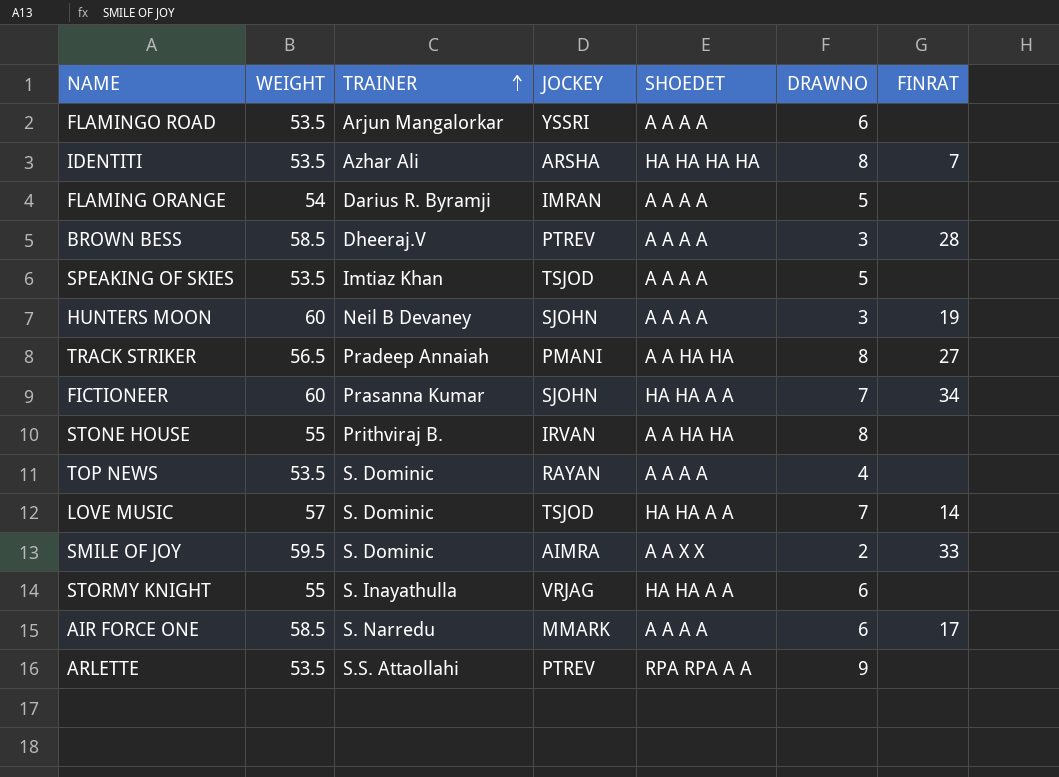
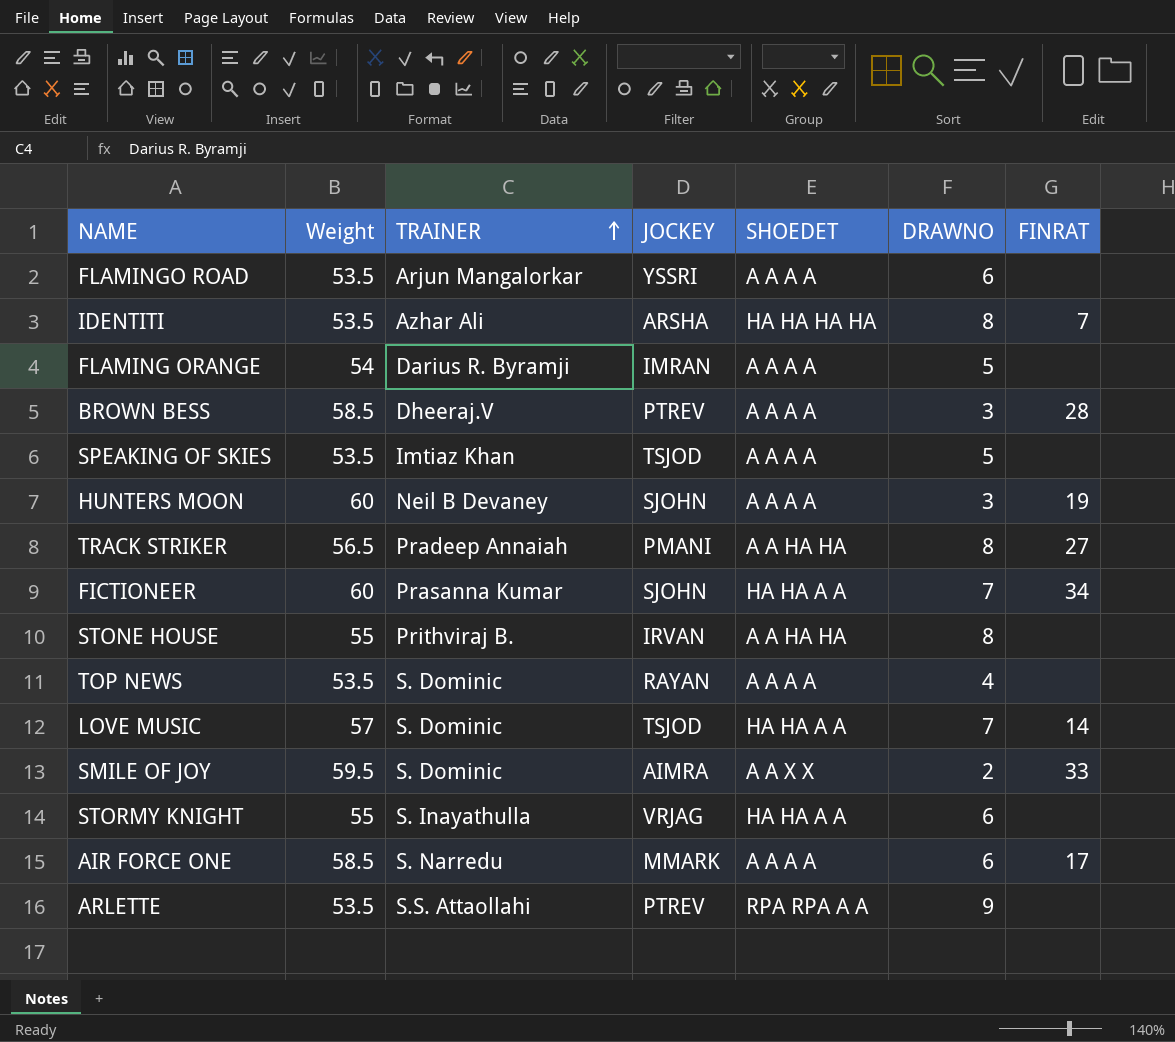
column name: WEIGHT -> Weight

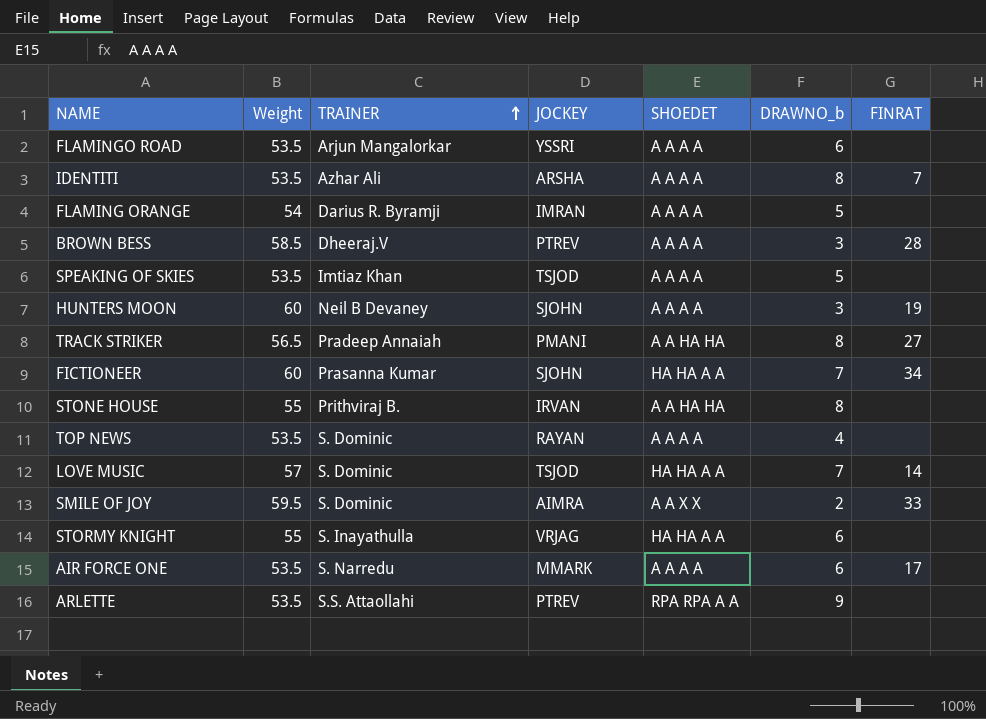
column name: DRAWNO -> DRAWNO_b
IDENTITI | SHOEDET: HA HA HA HA -> A A A A
AIR FORCE ONE | Weight: 58.5 -> 53.5

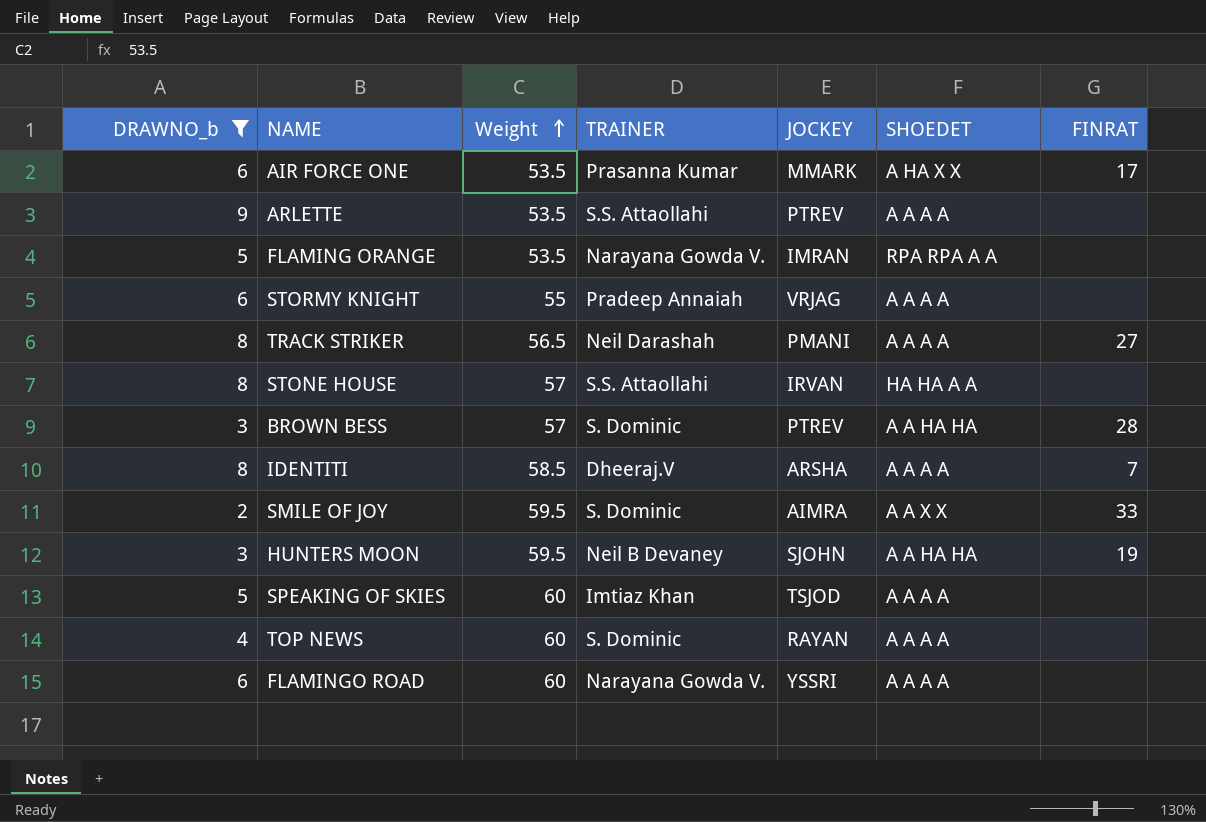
filter: none -> DRAWNO_b != 7
row order: TRAINER ascending -> Weight ascending
column DRAWNO_b | position: 6 -> 1
AIR FORCE ONE | TRAINER: S. Narredu -> Prasanna Kumar
AIR FORCE ONE | SHOEDET: A A A A -> A HA X X
ARLETTE | SHOEDET: RPA RPA A A -> A A A A
FLAMING ORANGE | Weight: 54 -> 53.5
FLAMING ORANGE | TRAINER: Darius R. Byramji -> Narayana Gowda V.
FLAMING ORANGE | SHOEDET: A A A A -> RPA RPA A A
STORMY KNIGHT | TRAINER: S. Inayathulla -> Pradeep Annaiah
STORMY KNIGHT | SHOEDET: HA HA A A -> A A A A
TRACK STRIKER | TRAINER: Pradeep Annaiah -> Neil Darashah
TRACK STRIKER | SHOEDET: A A HA HA -> A A A A
STONE HOUSE | Weight: 55 -> 57
STONE HOUSE | TRAINER: Prithviraj B. -> S.S. Attaollahi
STONE HOUSE | SHOEDET: A A HA HA -> HA HA A A
BROWN BESS | Weight: 58.5 -> 57
BROWN BESS | TRAINER: Dheeraj.V -> S. Dominic
BROWN BESS | SHOEDET: A A A A -> A A HA HA
IDENTITI | Weight: 53.5 -> 58.5
IDENTITI | TRAINER: Azhar Ali -> Dheeraj.V
HUNTERS MOON | Weight: 60 -> 59.5
HUNTERS MOON | SHOEDET: A A A A -> A A HA HA
SPEAKING OF SKIES | Weight: 53.5 -> 60
TOP NEWS | Weight: 53.5 -> 60
FLAMINGO ROAD | Weight: 53.5 -> 60
FLAMINGO ROAD | TRAINER: Arjun Mangalorkar -> Narayana Gowda V.

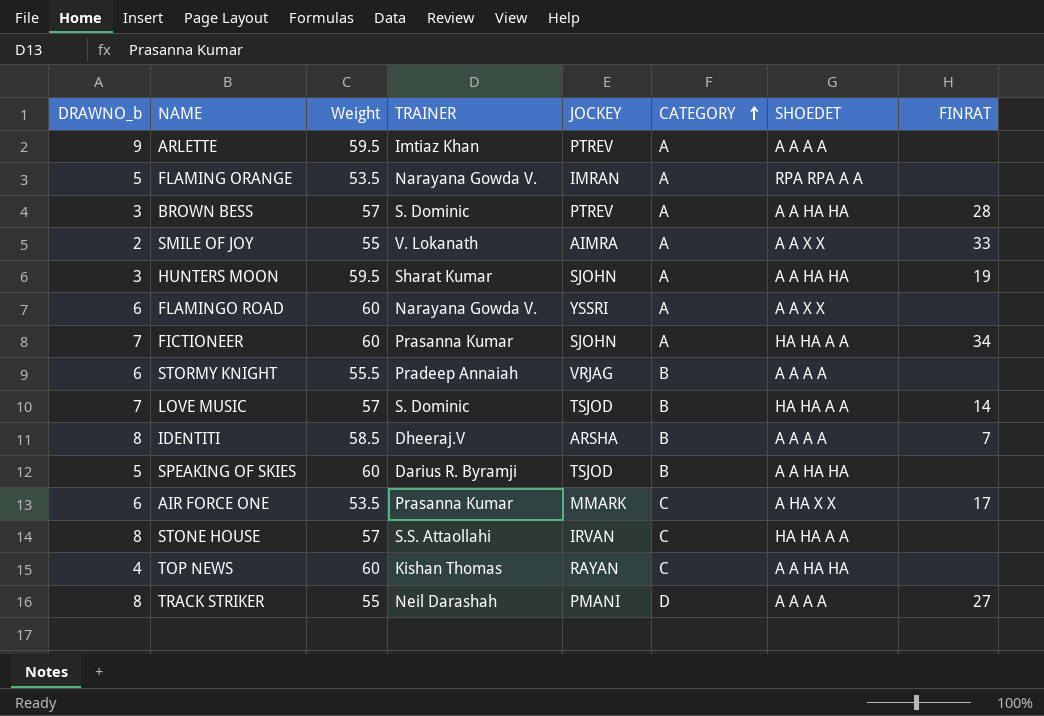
filter: DRAWNO_b != 7 -> none
row order: Weight ascending -> CATEGORY ascending
column CATEGORY | position: none -> 6
ARLETTE | Weight: 53.5 -> 59.5
ARLETTE | TRAINER: S.S. Attaollahi -> Imtiaz Khan
SMILE OF JOY | Weight: 59.5 -> 55
SMILE OF JOY | TRAINER: S. Dominic -> V. Lokanath
HUNTERS MOON | TRAINER: Neil B Devaney -> Sharat Kumar
FLAMINGO ROAD | SHOEDET: A A A A -> A A X X
STORMY KNIGHT | Weight: 55 -> 55.5
SPEAKING OF SKIES | TRAINER: Imtiaz Khan -> Darius R. Byramji
SPEAKING OF SKIES | SHOEDET: A A A A -> A A HA HA
TOP NEWS | TRAINER: S. Dominic -> Kishan Thomas
TOP NEWS | SHOEDET: A A A A -> A A HA HA
TRACK STRIKER | Weight: 56.5 -> 55

